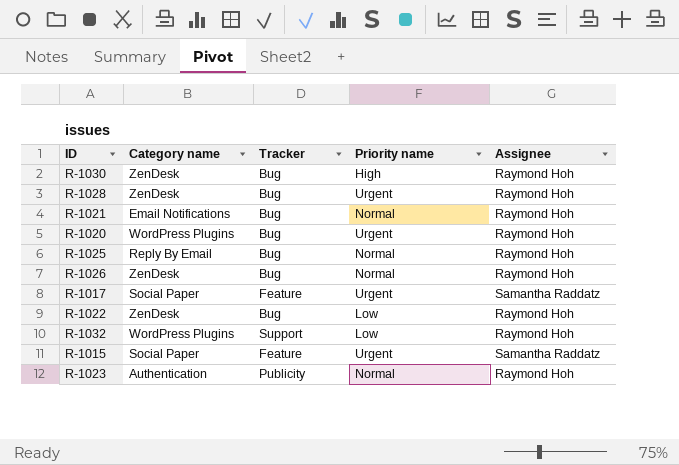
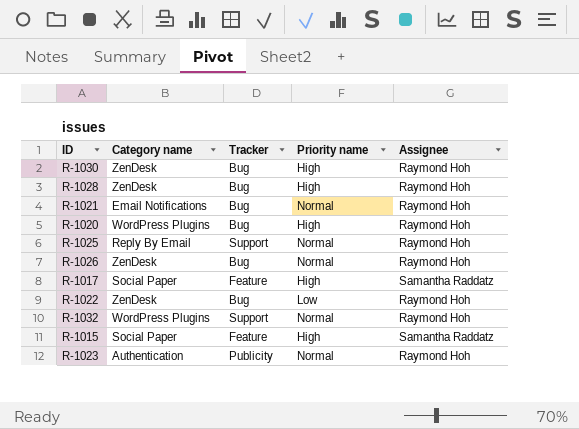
R-1028 | Priority name: Urgent -> High
R-1020 | Priority name: Urgent -> High
R-1025 | Tracker: Bug -> Support
R-1017 | Priority name: Urgent -> High
R-1032 | Priority name: Low -> Normal
R-1015 | Priority name: Urgent -> High

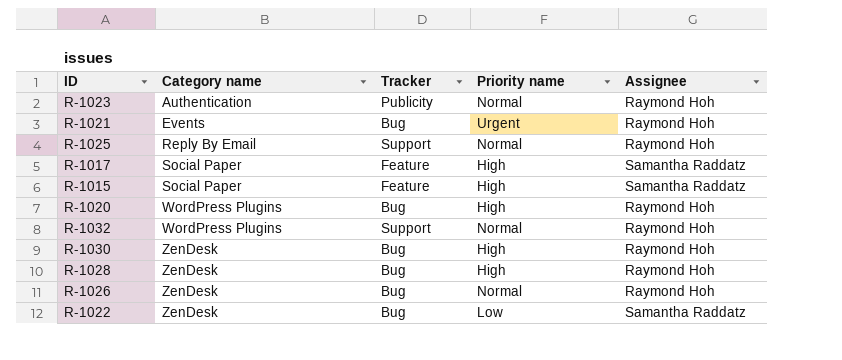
row order: none -> Category name ascending
R-1021 | Category name: Email Notifications -> Events
R-1021 | Priority name: Normal -> Urgent
R-1022 | Assignee: Raymond Hoh -> Samantha Raddatz

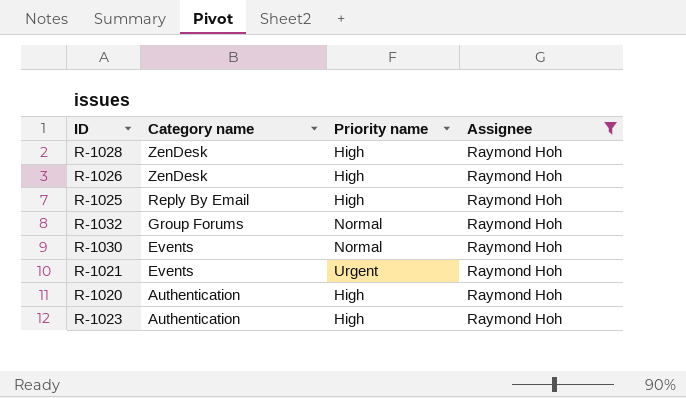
filter: none -> Assignee = Raymond Hoh
row order: Category name ascending -> Category name descending
column Tracker | position: 3 -> none
R-1026 | Priority name: Normal -> High
R-1025 | Priority name: Normal -> High
R-1032 | Category name: WordPress Plugins -> Group Forums
R-1030 | Category name: ZenDesk -> Events
R-1030 | Priority name: High -> Normal
R-1020 | Category name: WordPress Plugins -> Authentication
R-1023 | Priority name: Normal -> High

